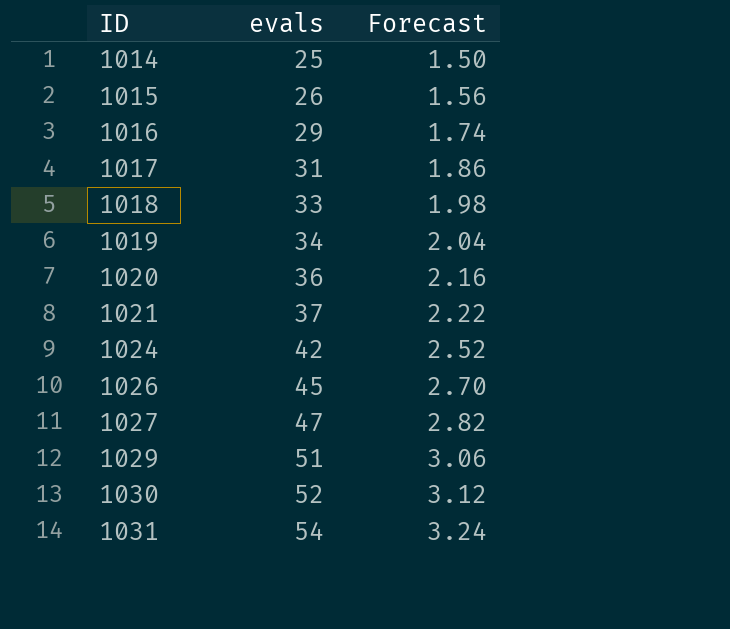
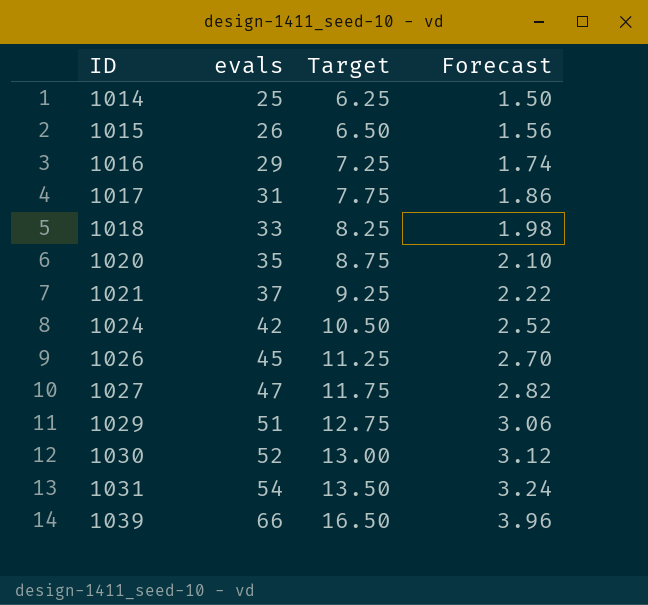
column Target | formula: none -> [evals] * 0.25
row 1019: 34 | 2.04 -> none
1020 | evals: 36 -> 35
1020 | Forecast: 2.16 -> 2.10
row 1039: none -> 66 | 16.50 | 3.96

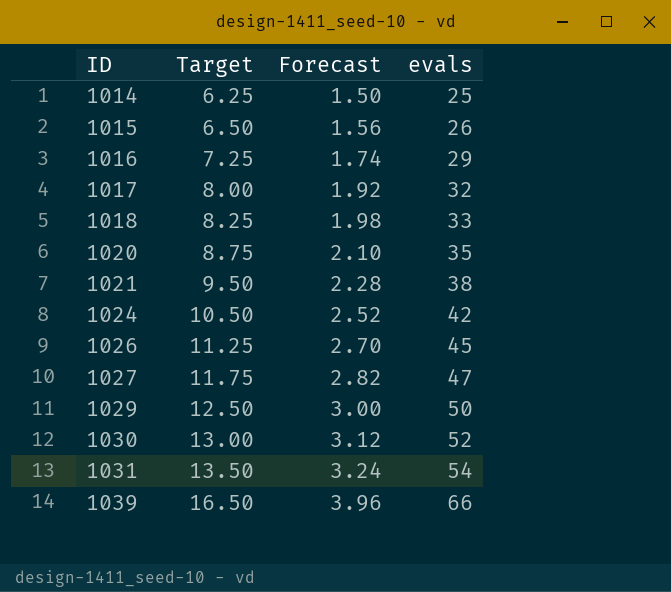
column evals | position: 2 -> 4
1017 | Target: 7.75 -> 8.00
1017 | Forecast: 1.86 -> 1.92
1017 | evals: 31 -> 32
1021 | Target: 9.25 -> 9.50
1021 | Forecast: 2.22 -> 2.28
1021 | evals: 37 -> 38
1029 | Target: 12.75 -> 12.50
1029 | Forecast: 3.06 -> 3.00
1029 | evals: 51 -> 50

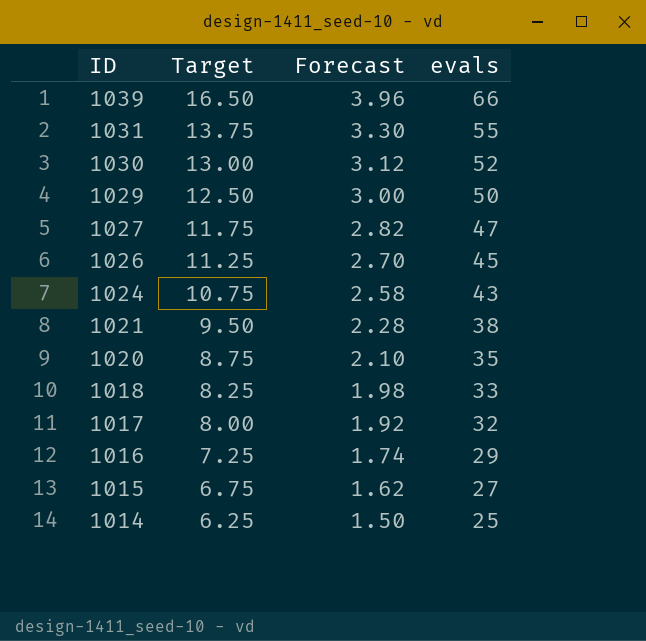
row order: ID ascending -> ID descending
1031 | Target: 13.50 -> 13.75
1031 | Forecast: 3.24 -> 3.30
1031 | evals: 54 -> 55
1024 | Target: 10.50 -> 10.75
1024 | Forecast: 2.52 -> 2.58
1024 | evals: 42 -> 43
1015 | Target: 6.50 -> 6.75
1015 | Forecast: 1.56 -> 1.62
1015 | evals: 26 -> 27

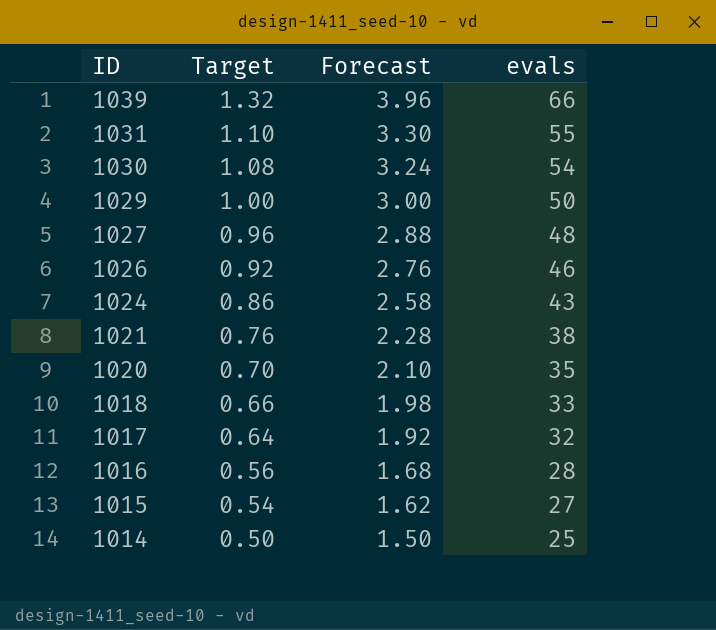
column Target | formula: [evals] * 0.25 -> [evals] * 0.02
1030 | Forecast: 3.12 -> 3.24
1030 | evals: 52 -> 54
1027 | Forecast: 2.82 -> 2.88
1027 | evals: 47 -> 48
1026 | Forecast: 2.70 -> 2.76
1026 | evals: 45 -> 46
1016 | Forecast: 1.74 -> 1.68
1016 | evals: 29 -> 28

